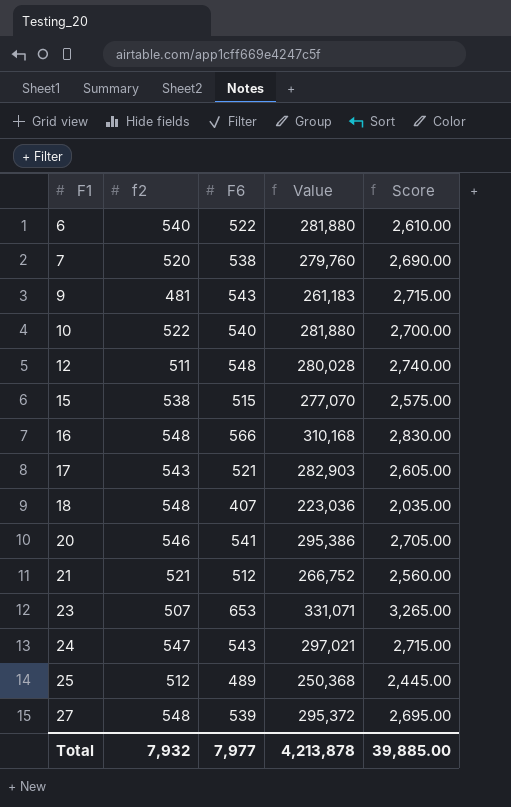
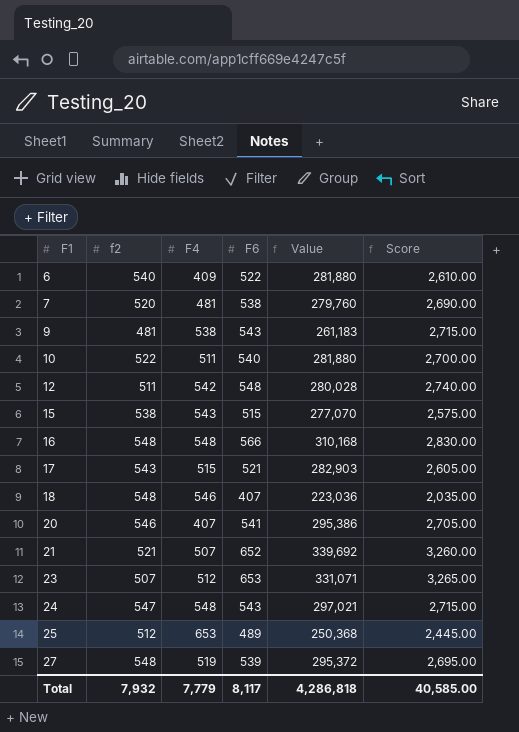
column F4 | position: none -> 3
21 | F6: 512 -> 652
21 | Value: 266,752 -> 339,692
21 | Score: 2,560.00 -> 3,260.00
Total | F6: 7,977 -> 8,117
Total | Value: 4,213,878 -> 4,286,818
Total | Score: 39,885.00 -> 40,585.00

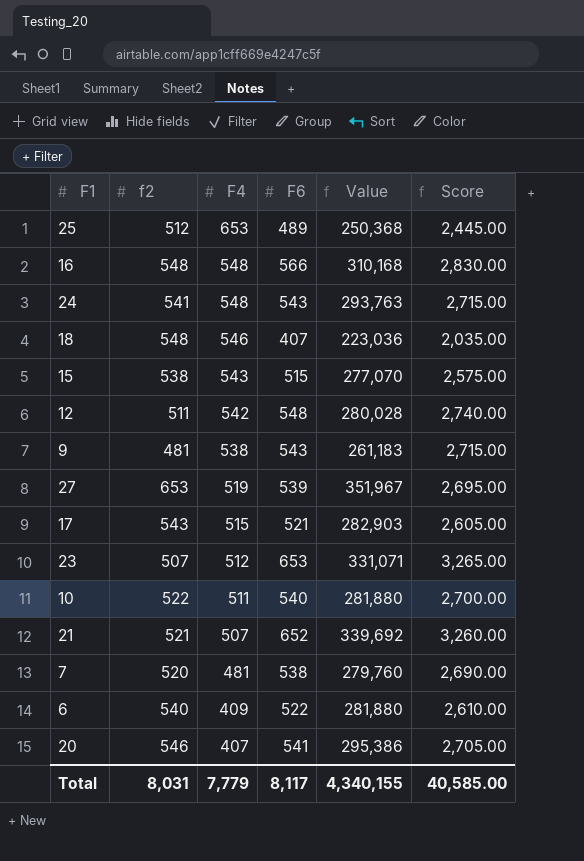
row order: F1 ascending -> F4 descending
24 | f2: 547 -> 541
24 | Value: 297,021 -> 293,763
27 | f2: 548 -> 653
27 | Value: 295,372 -> 351,967
Total | f2: 7,932 -> 8,031
Total | Value: 4,286,818 -> 4,340,155

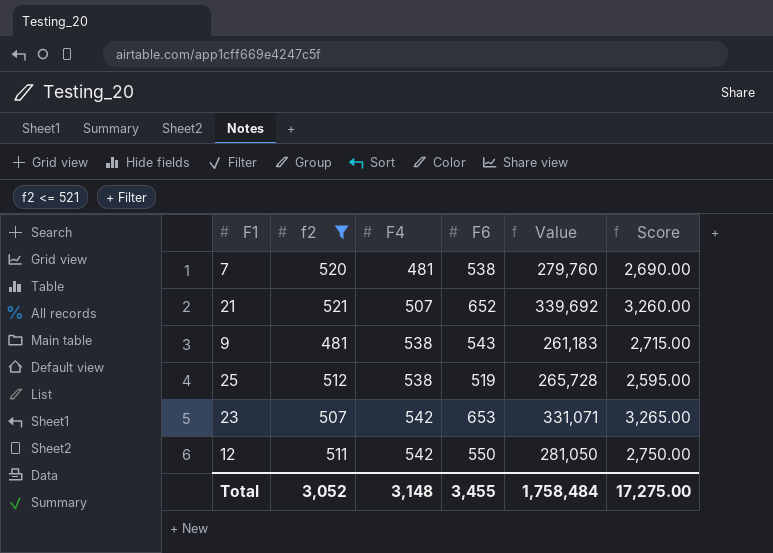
filter: none -> f2 <= 521
row order: F4 descending -> F4 ascending
25 | F4: 653 -> 538
25 | F6: 489 -> 519
25 | Value: 250,368 -> 265,728
25 | Score: 2,445.00 -> 2,595.00
23 | F4: 512 -> 542
12 | F6: 548 -> 550
12 | Value: 280,028 -> 281,050
12 | Score: 2,740.00 -> 2,750.00
Total | f2: 8,031 -> 3,052
Total | F4: 7,779 -> 3,148
Total | F6: 8,117 -> 3,455
Total | Value: 4,340,155 -> 1,758,484
Total | Score: 40,585.00 -> 17,275.00

